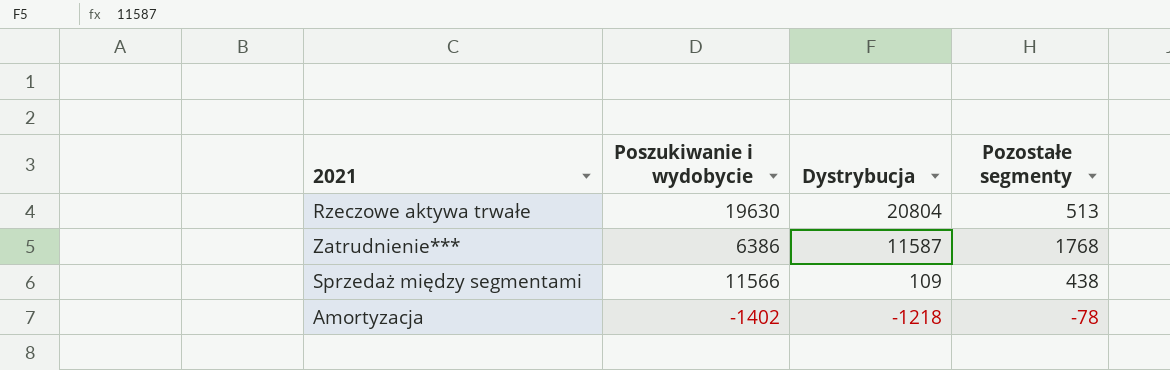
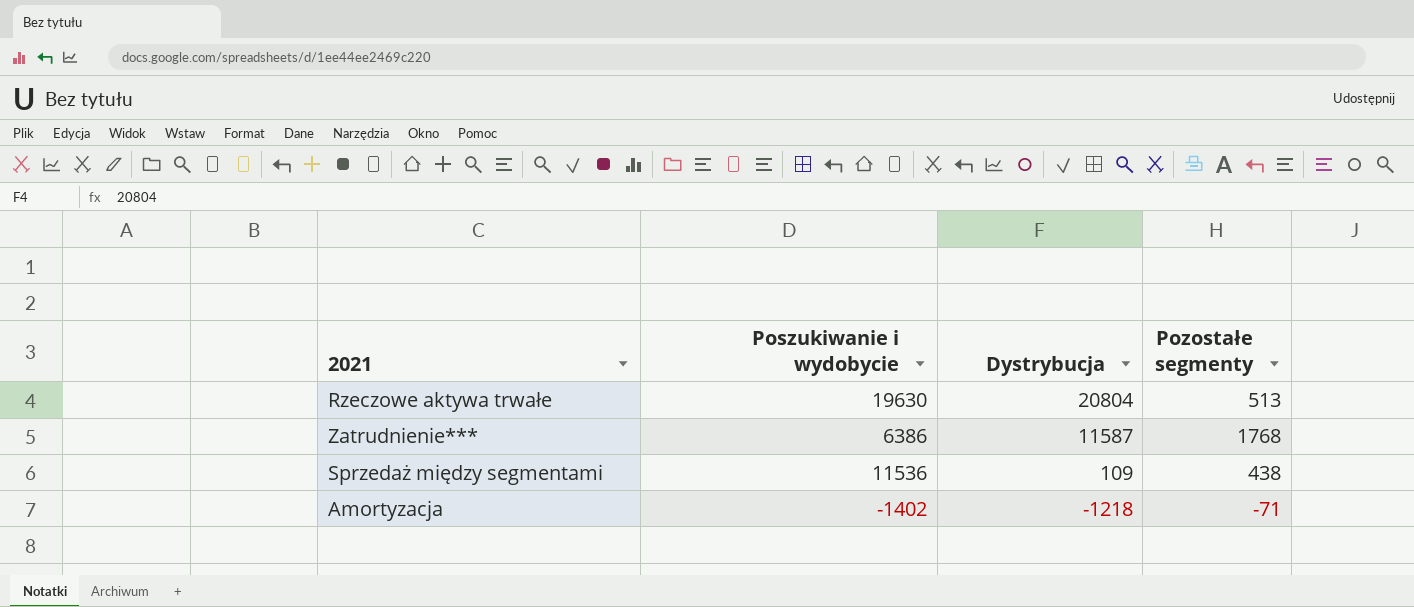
Sprzedaż między segmentami | Poszukiwanie i wydobycie: 11566 -> 11536
Amortyzacja | Pozostałe segmenty: -78 -> -71

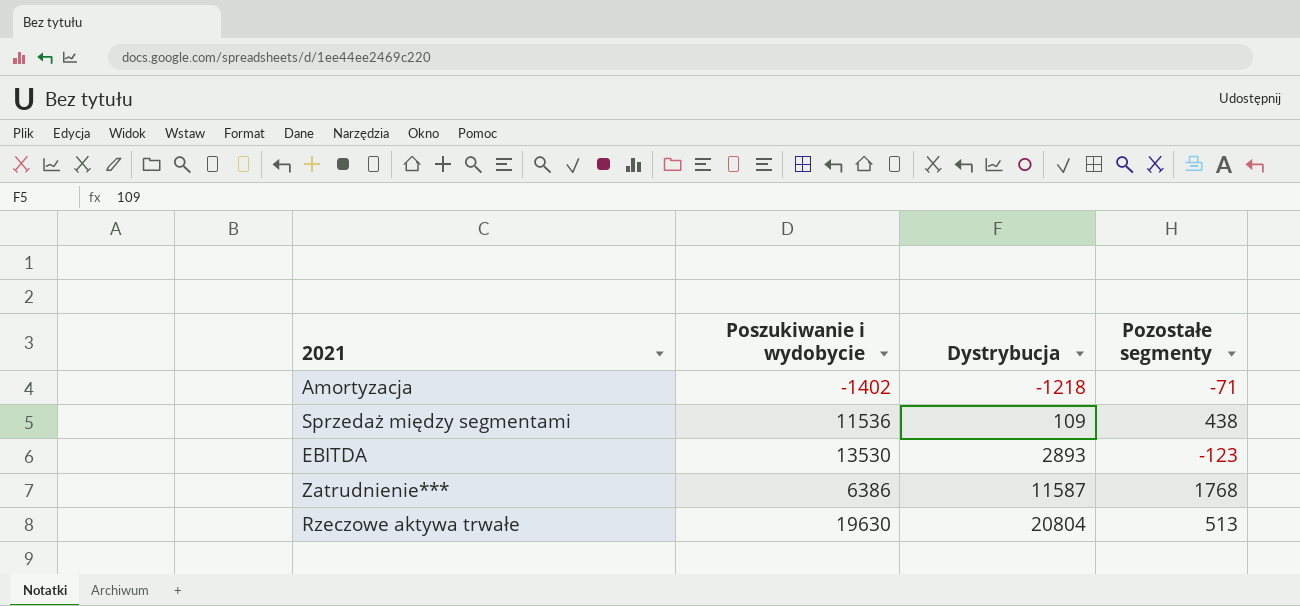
row order: Dystrybucja descending -> Dystrybucja ascending
row EBITDA: none -> 13530 | 2893 | -123

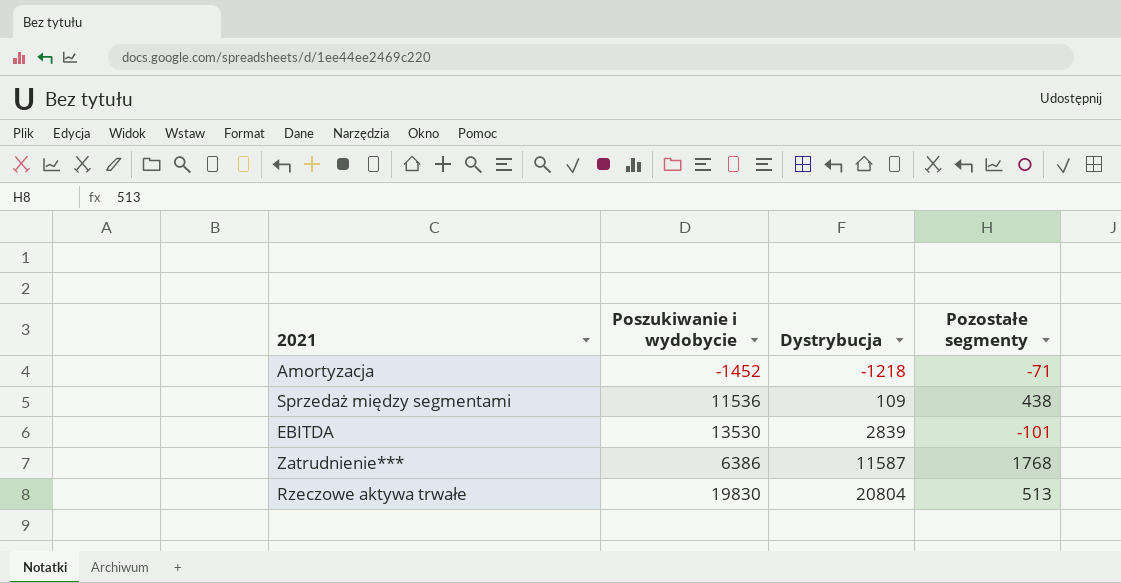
Amortyzacja | Poszukiwanie i wydobycie: -1402 -> -1452
EBITDA | Dystrybucja: 2893 -> 2839
EBITDA | Pozostałe segmenty: -123 -> -101
Rzeczowe aktywa trwałe | Poszukiwanie i wydobycie: 19630 -> 19830

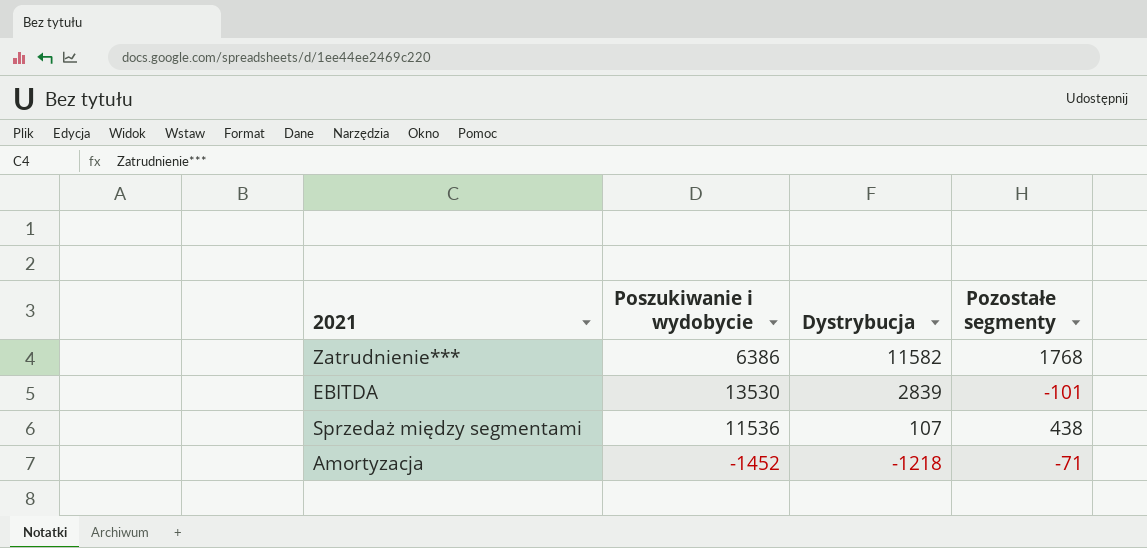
row order: Dystrybucja ascending -> Dystrybucja descending
row Rzeczowe aktywa trwałe: 19830 | 20804 | 513 -> none
Zatrudnienie*** | Dystrybucja: 11587 -> 11582
Sprzedaż między segmentami | Dystrybucja: 109 -> 107

